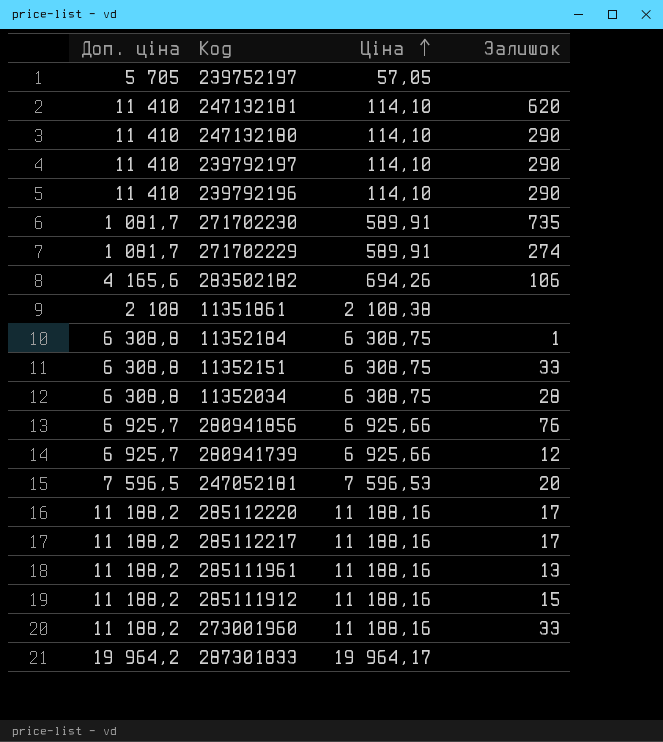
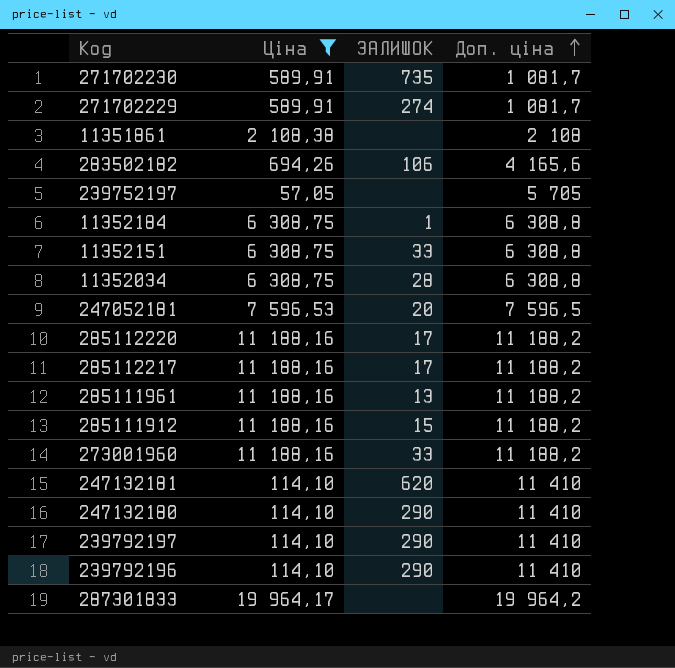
filter: none -> Ціна != 6 925,66
row order: Ціна ascending -> Доп. ціна ascending
column name: Залишок -> ЗАЛИШОК
column Доп. ціна | position: 1 -> 4

